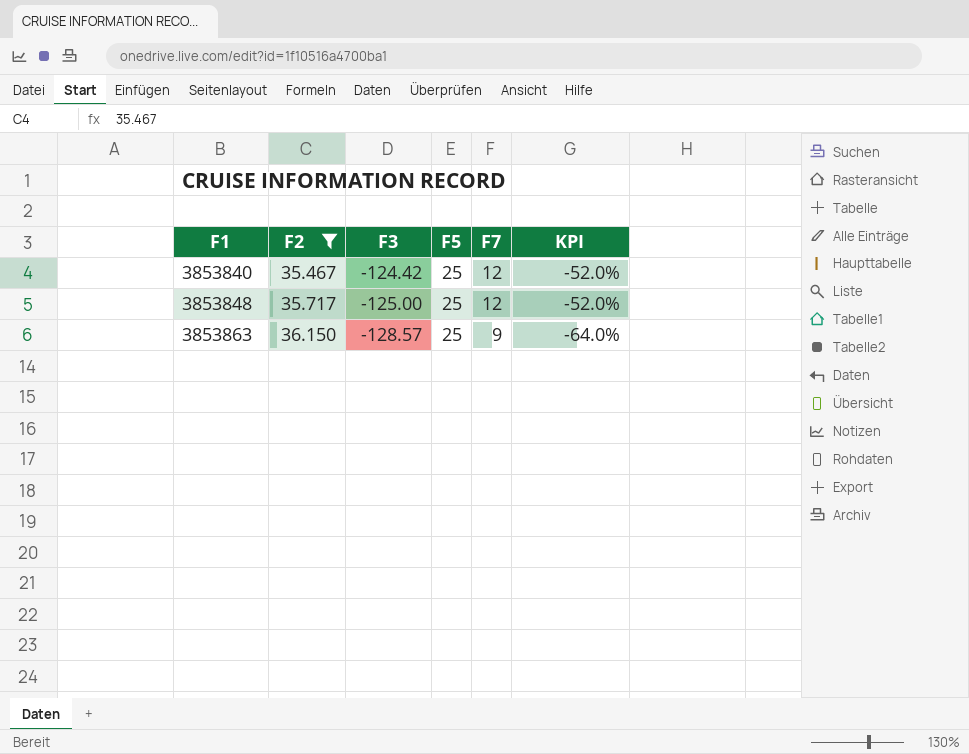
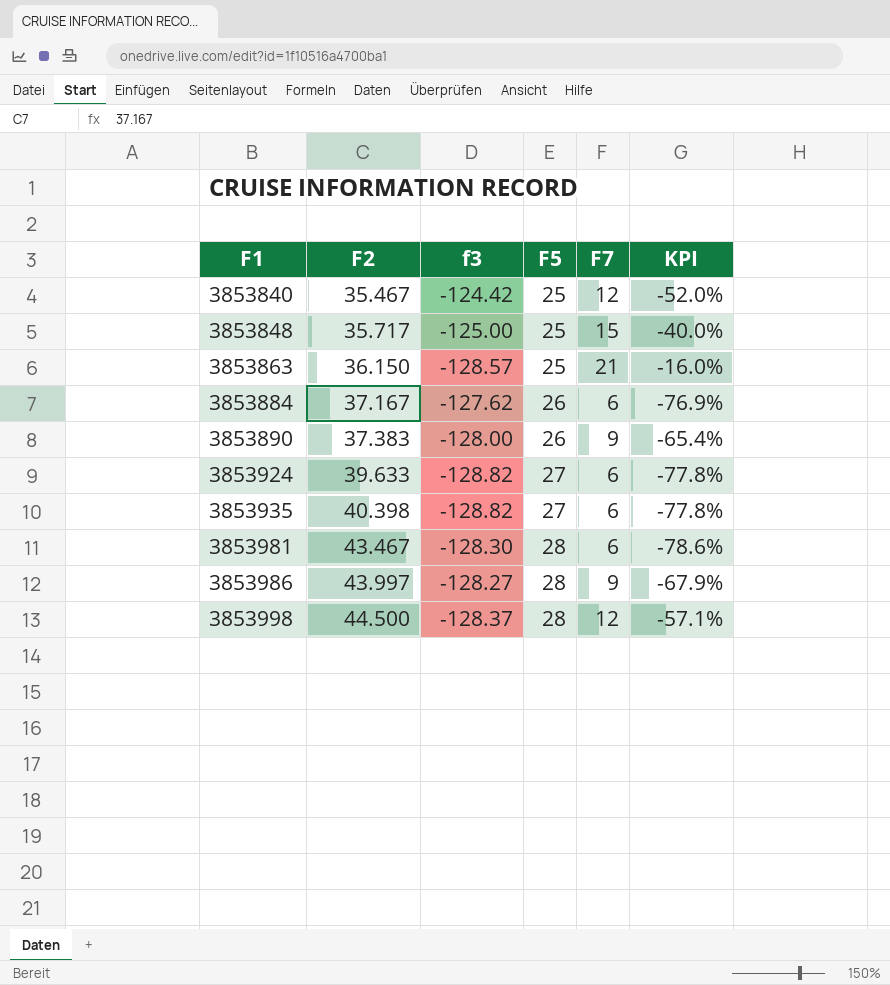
filter: F2 <= 36.150 -> none
column name: F3 -> f3
3853848 | F7: 12 -> 15
3853848 | KPI: -52.0% -> -40.0%
3853863 | F7: 9 -> 21
3853863 | KPI: -64.0% -> -16.0%

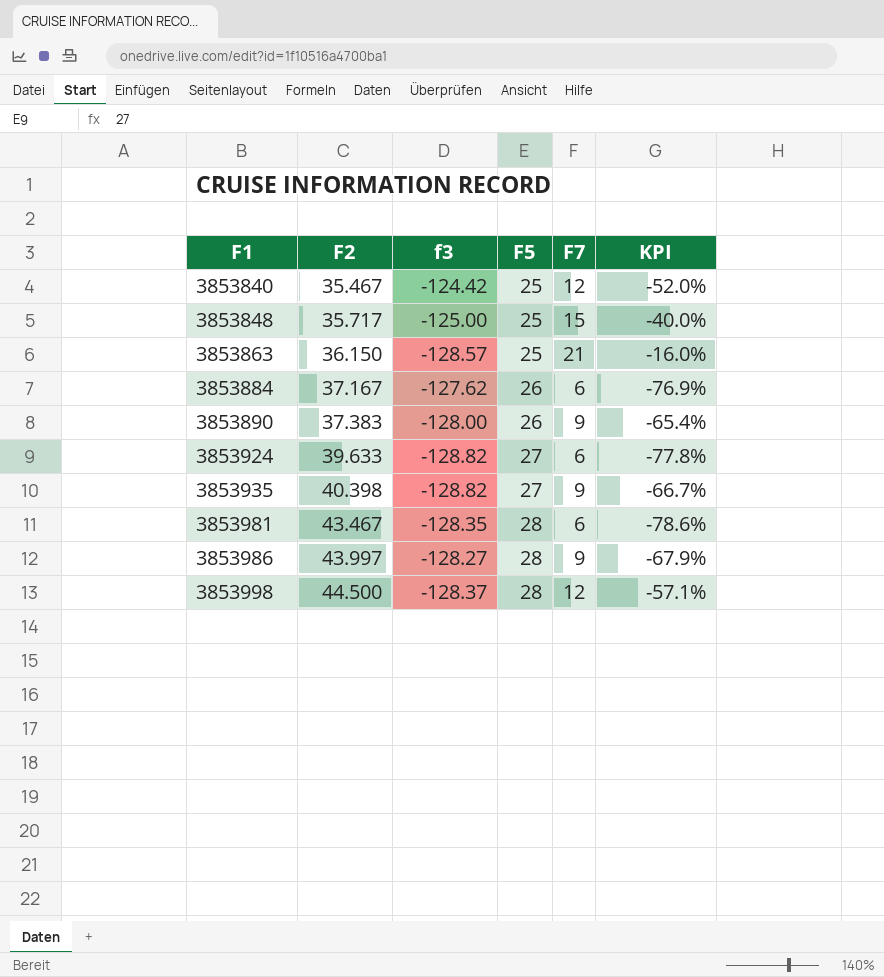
3853935 | F7: 6 -> 9
3853935 | KPI: -77.8% -> -66.7%
3853981 | f3: -128.30 -> -128.35

